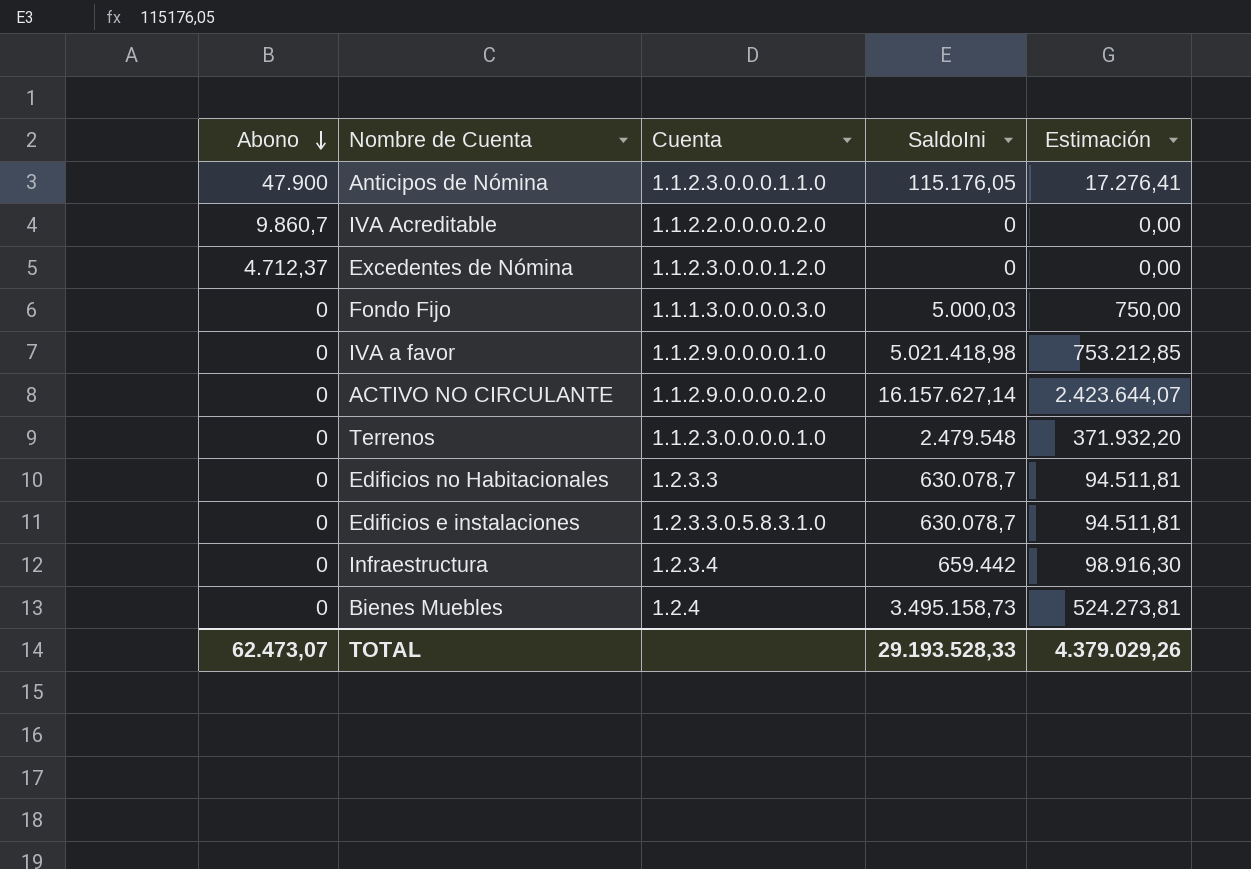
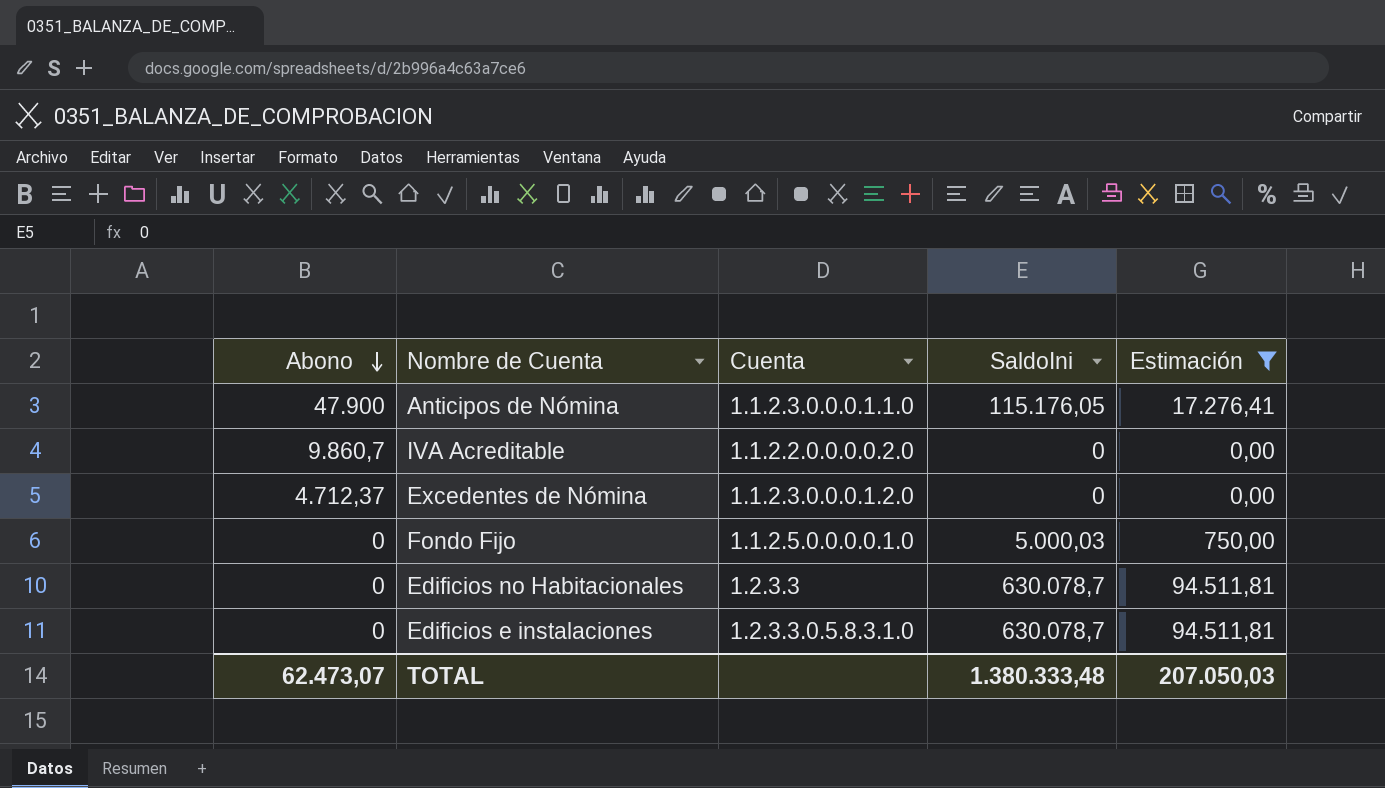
filter: none -> Estimación <= 94.511,81
Fondo Fijo | Cuenta: 1.1.1.3.0.0.0.0.3.0 -> 1.1.2.5.0.0.0.0.1.0
TOTAL | SaldoIni: 29.193.528,33 -> 1.380.333,48
TOTAL | Estimación: 4.379.029,26 -> 207.050,03

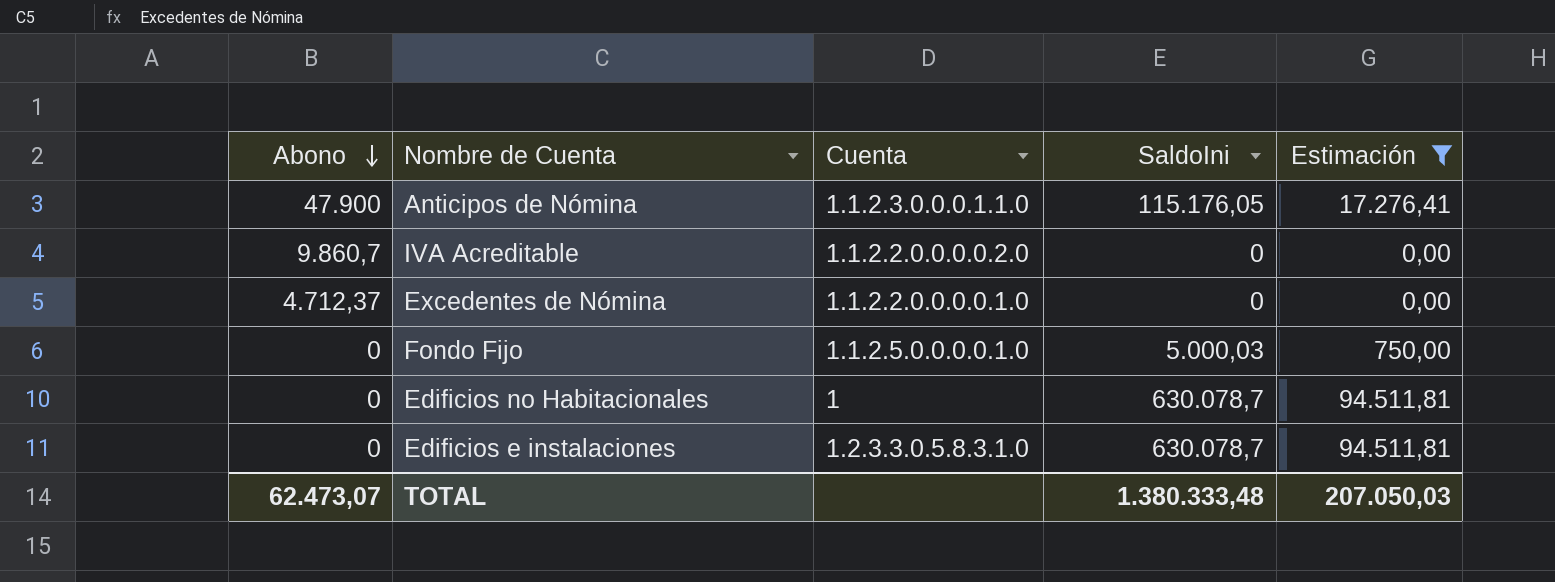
Excedentes de Nómina | Cuenta: 1.1.2.3.0.0.0.1.2.0 -> 1.1.2.2.0.0.0.0.1.0
Edificios no Habitacionales | Cuenta: 1.2.3.3 -> 1

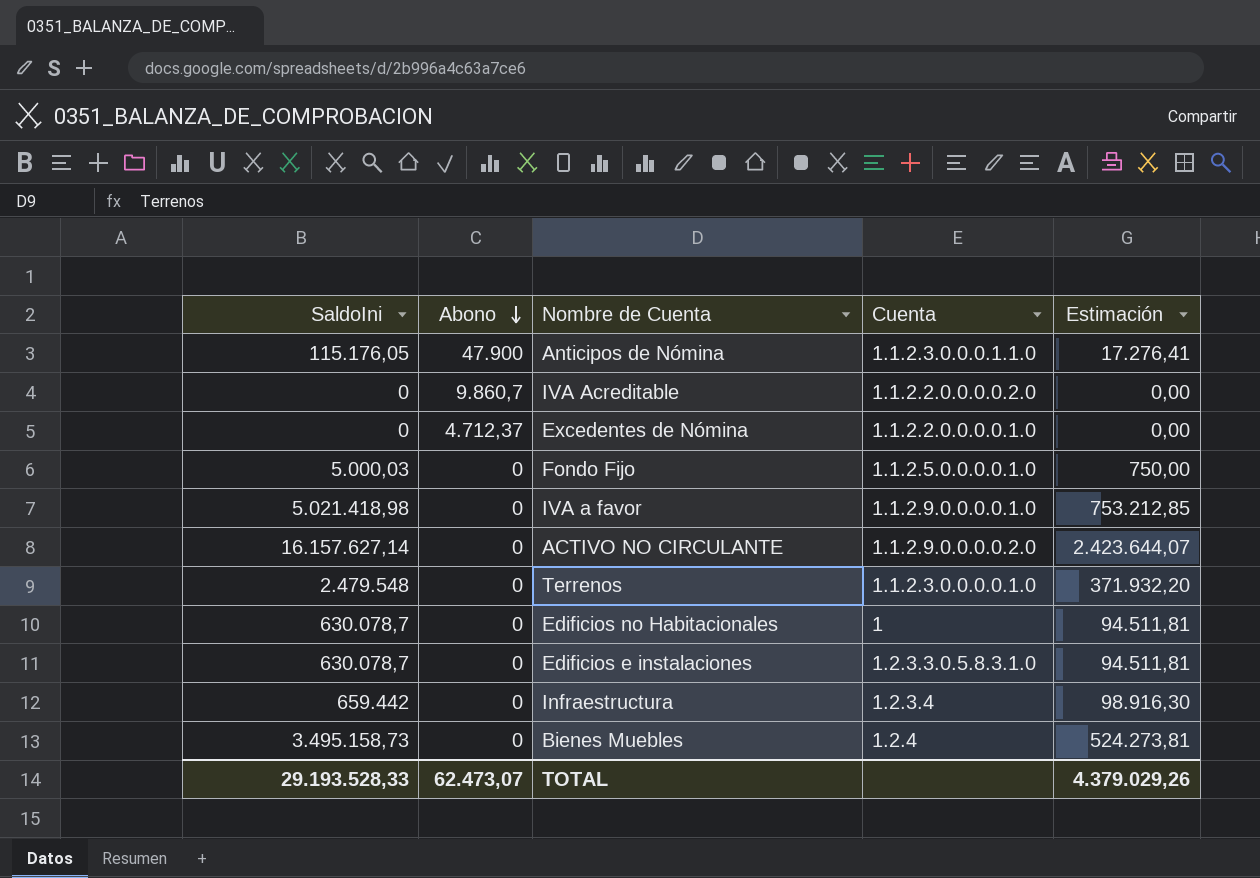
filter: Estimación <= 94.511,81 -> none
column SaldoIni | position: 4 -> 1
TOTAL | SaldoIni: 1.380.333,48 -> 29.193.528,33
TOTAL | Estimación: 207.050,03 -> 4.379.029,26

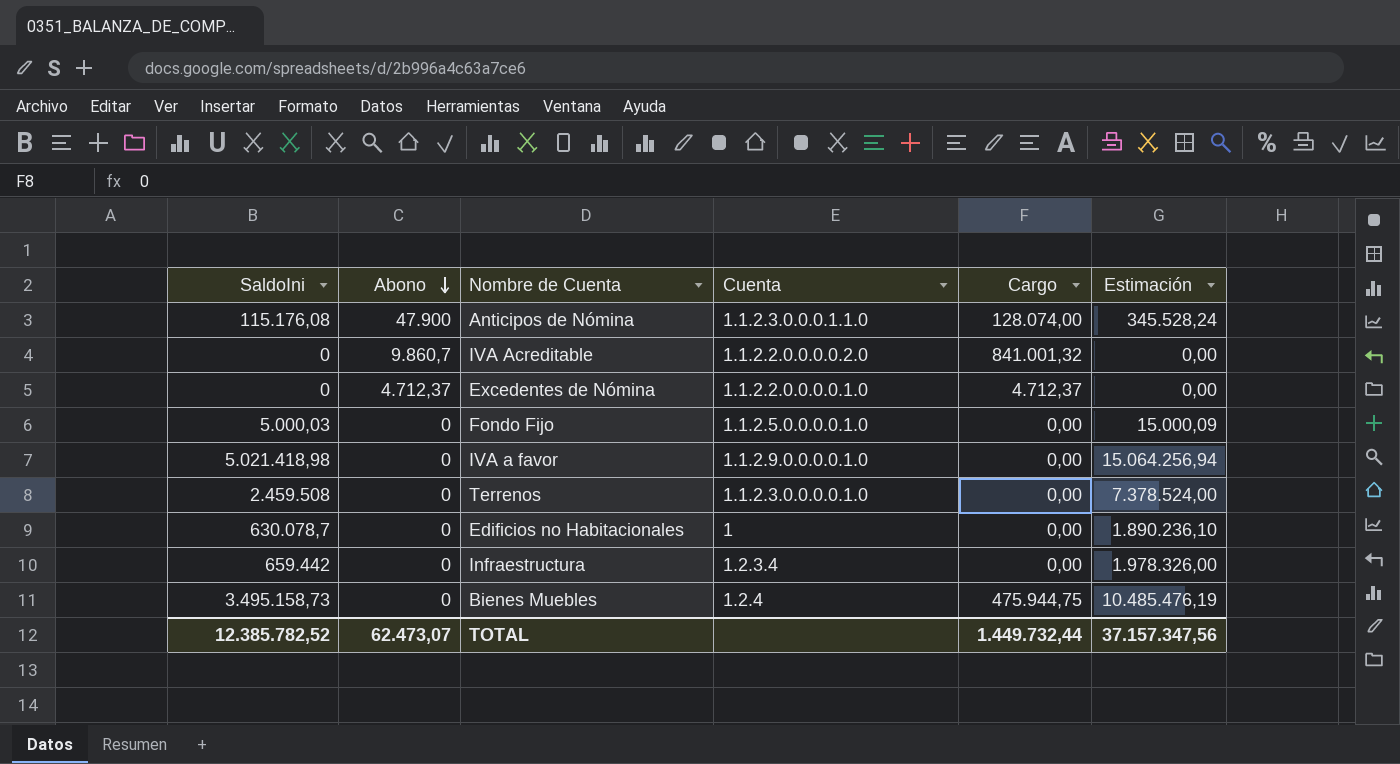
column Cargo | position: none -> 5
column Estimación | formula: [SaldoIni] * 0,15 -> [SaldoIni] * 3
row ACTIVO NO CIRCULANTE: 16.157.627,14 | 0 | 1.1.2.9.0.0.0.0.2.0 | 2.423.644,07 -> none
row Edificios e instalaciones: 630.078,7 | 0 | 1.2.3.3.0.5.8.3.1.0 | 94.511,81 -> none
Anticipos de Nómina | SaldoIni: 115.176,05 -> 115.176,08
Terrenos | SaldoIni: 2.479.548 -> 2.459.508
TOTAL | SaldoIni: 29.193.528,33 -> 12.385.782,52
TOTAL | Estimación: 4.379.029,26 -> 37.157.347,56

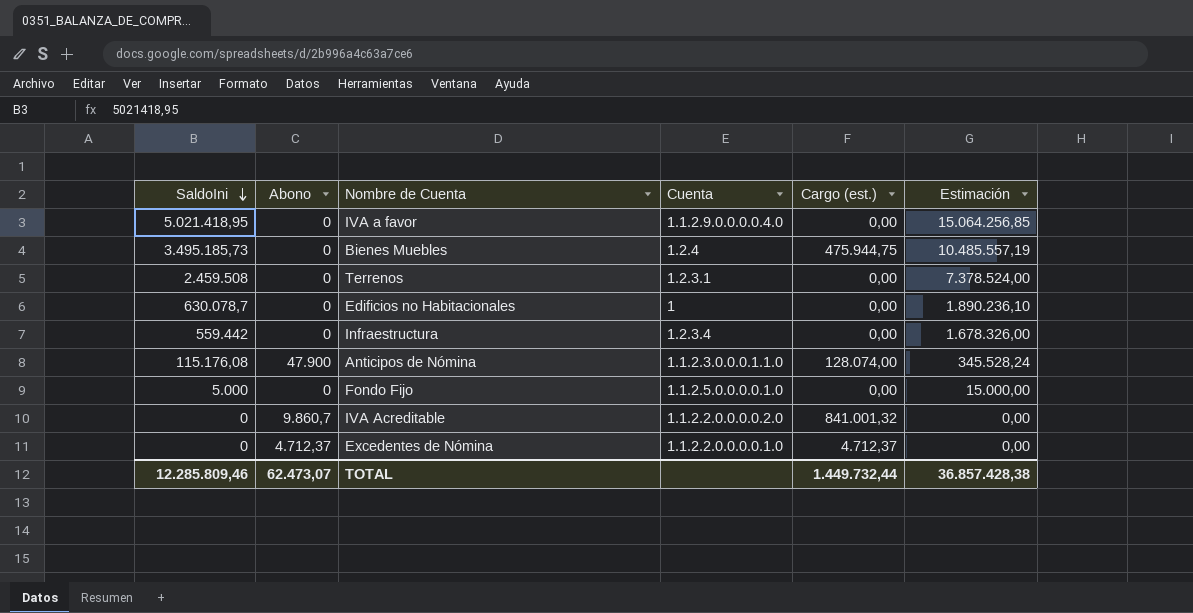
row order: Abono descending -> SaldoIni descending
column name: Cargo -> Cargo (est.)
IVA a favor | SaldoIni: 5.021.418,98 -> 5.021.418,95
IVA a favor | Cuenta: 1.1.2.9.0.0.0.0.1.0 -> 1.1.2.9.0.0.0.0.4.0
IVA a favor | Estimación: 15.064.256,94 -> 15.064.256,85
Bienes Muebles | SaldoIni: 3.495.158,73 -> 3.495.185,73
Bienes Muebles | Estimación: 10.485.476,19 -> 10.485.557,19
Terrenos | Cuenta: 1.1.2.3.0.0.0.0.1.0 -> 1.2.3.1
Infraestructura | SaldoIni: 659.442 -> 559.442
Infraestructura | Estimación: 1.978.326,00 -> 1.678.326,00
Fondo Fijo | SaldoIni: 5.000,03 -> 5.000
Fondo Fijo | Estimación: 15.000,09 -> 15.000,00
TOTAL | SaldoIni: 12.385.782,52 -> 12.285.809,46
TOTAL | Estimación: 37.157.347,56 -> 36.857.428,38

